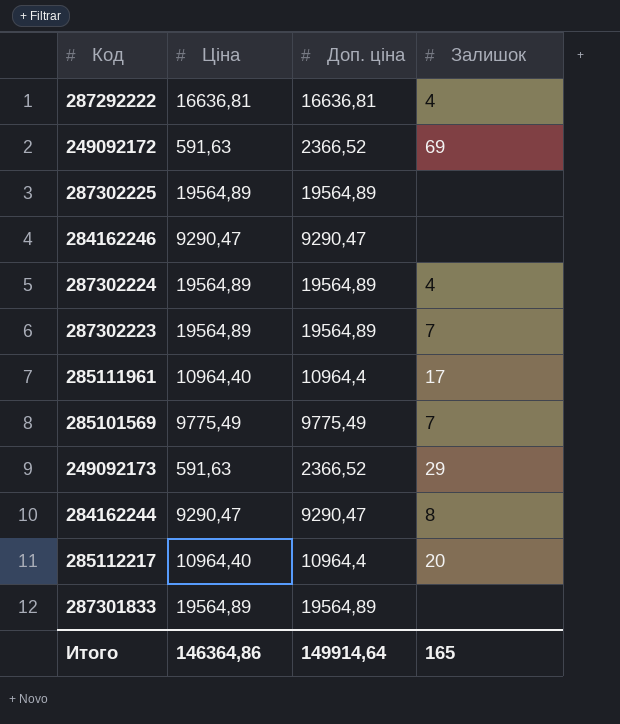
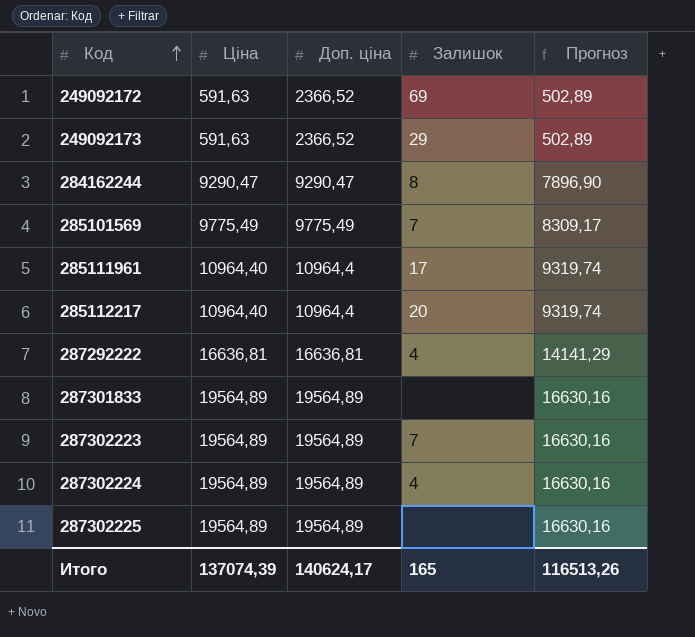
row order: none -> Код ascending
column Прогноз | formula: none -> [Ціна] * 0,85
row 284162246: 9290,47 | 9290,47 | none -> none
Итого | Ціна: 146364,86 -> 137074,39
Итого | Доп. ціна: 149914,64 -> 140624,17

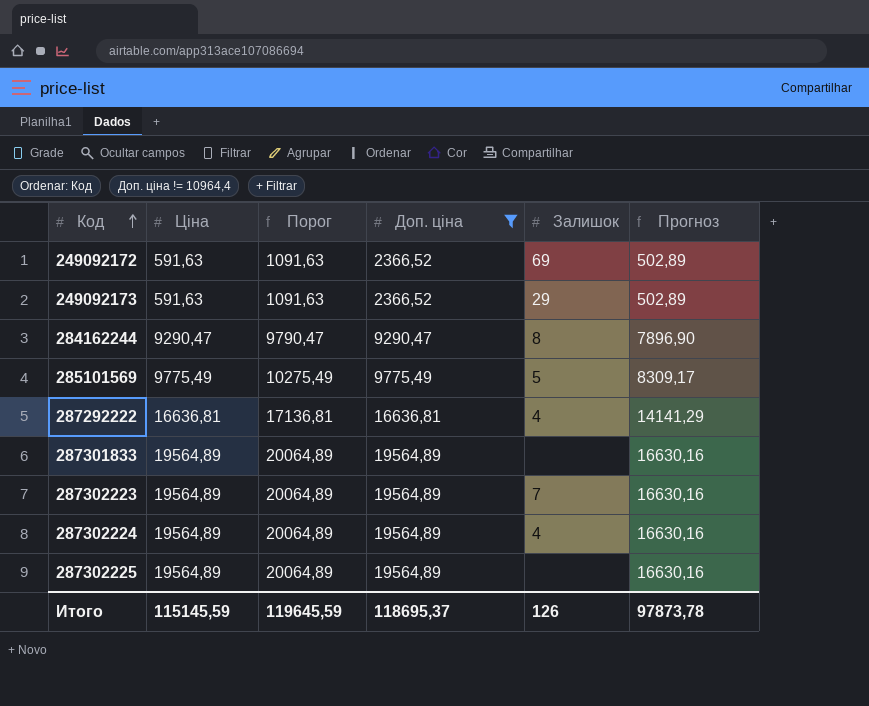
filter: none -> Доп. ціна != 10964,4
column Порог | formula: none -> [Ціна] + 500
285101569 | Залишок: 7 -> 5
Итого | Ціна: 137074,39 -> 115145,59
Итого | Доп. ціна: 140624,17 -> 118695,37
Итого | Залишок: 165 -> 126
Итого | Прогноз: 116513,26 -> 97873,78

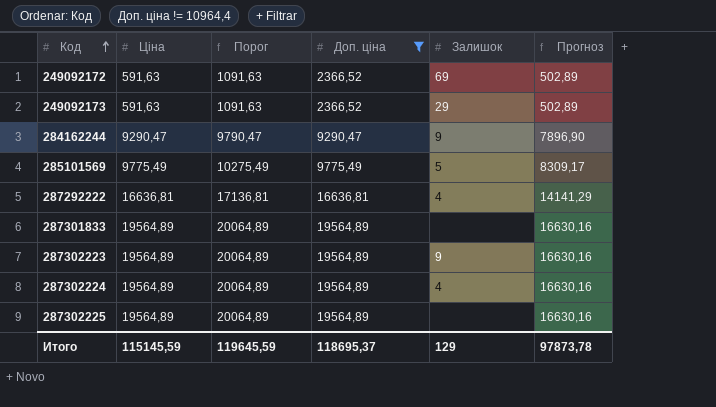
284162244 | Залишок: 8 -> 9
287302223 | Залишок: 7 -> 9
Итого | Залишок: 126 -> 129

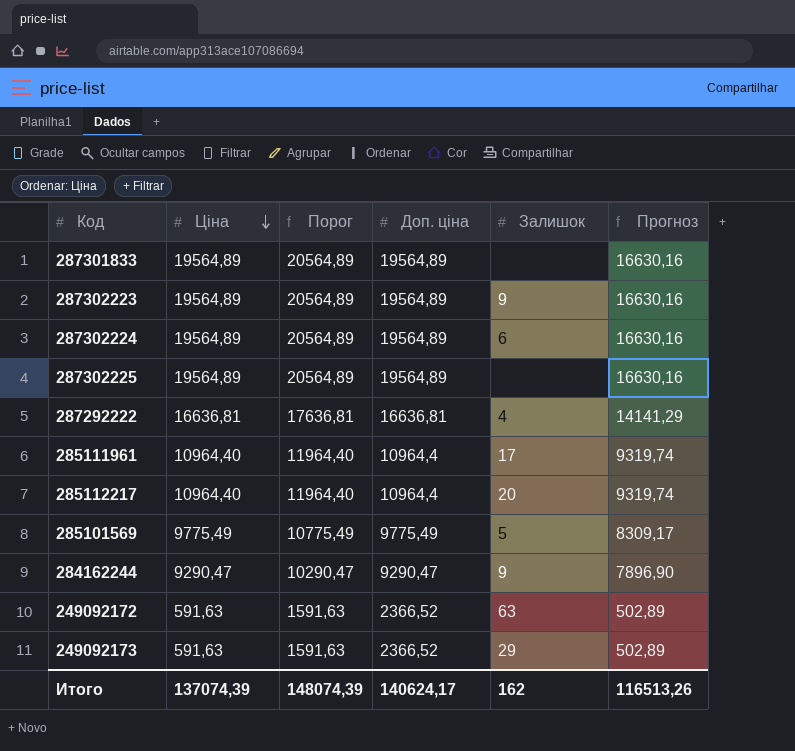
filter: Доп. ціна != 10964,4 -> none
row order: Код ascending -> Ціна descending
column Порог | formula: [Ціна] + 500 -> [Ціна] + 1000
287302224 | Залишок: 4 -> 6
249092172 | Залишок: 69 -> 63
Итого | Ціна: 115145,59 -> 137074,39
Итого | Порог: 119645,59 -> 148074,39
Итого | Доп. ціна: 118695,37 -> 140624,17
Итого | Залишок: 129 -> 162
Итого | Прогноз: 97873,78 -> 116513,26

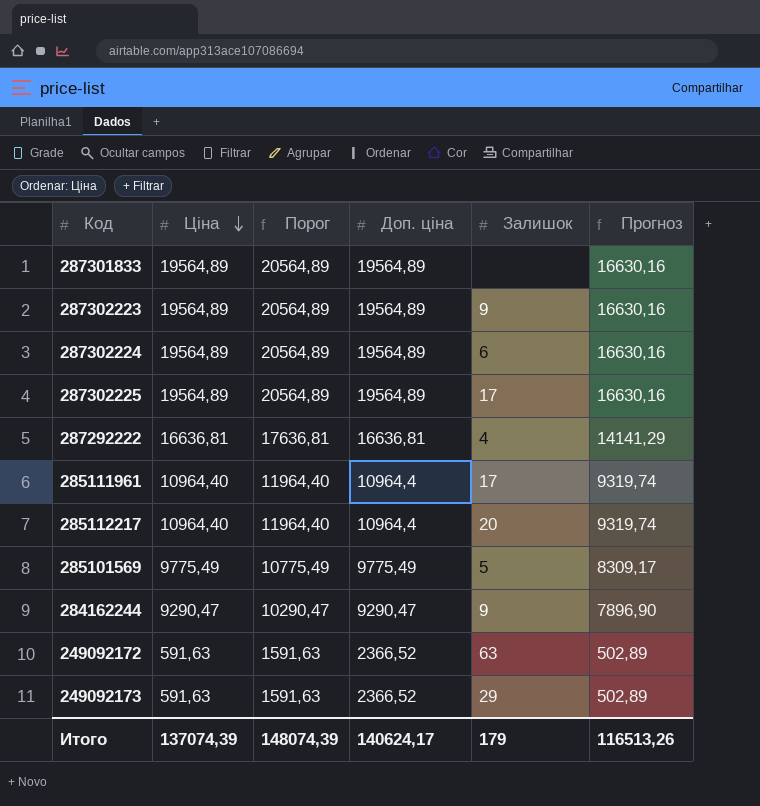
287302225 | Залишок: none -> 17
Итого | Залишок: 162 -> 179

